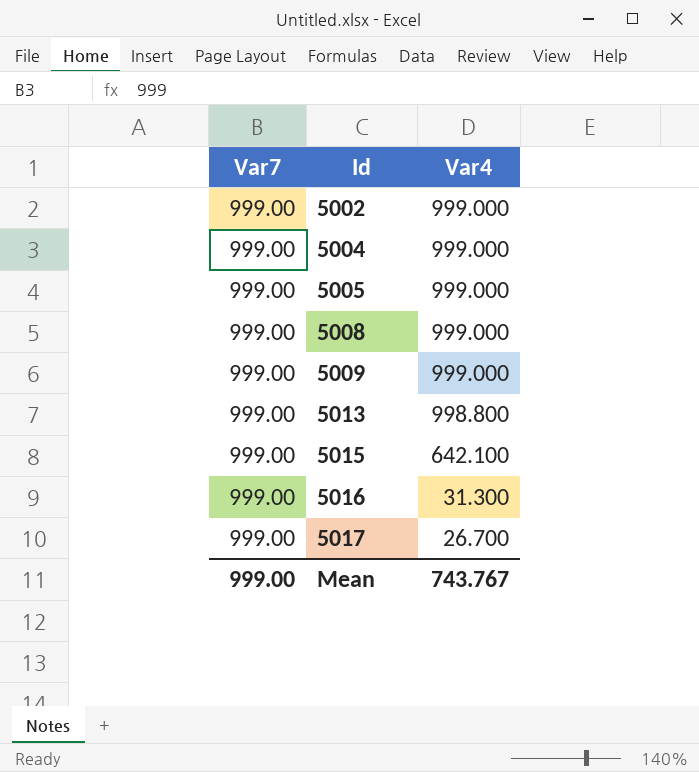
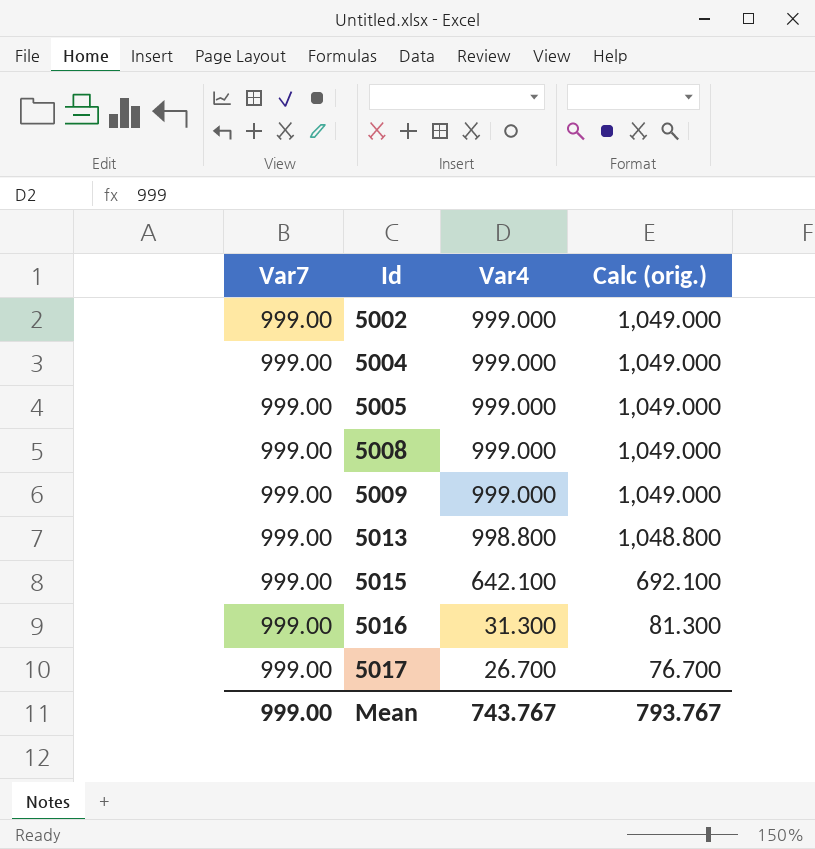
column Calc (orig.) | formula: none -> [Var4] + 50

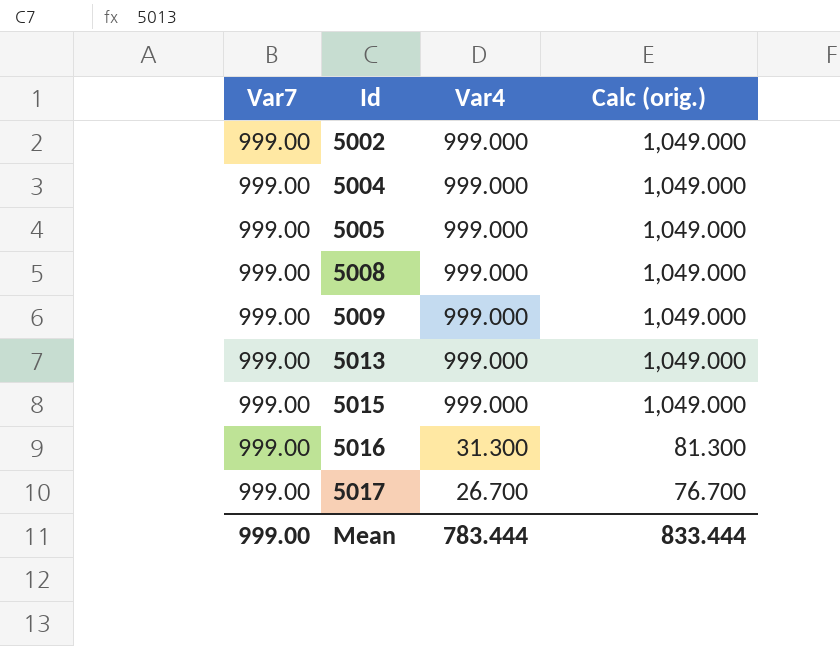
5013 | Var4: 998.800 -> 999.000
5013 | Calc (orig.): 1,048.800 -> 1,049.000
5015 | Var4: 642.100 -> 999.000
5015 | Calc (orig.): 692.100 -> 1,049.000
Mean | Var4: 743.767 -> 783.444
Mean | Calc (orig.): 793.767 -> 833.444

